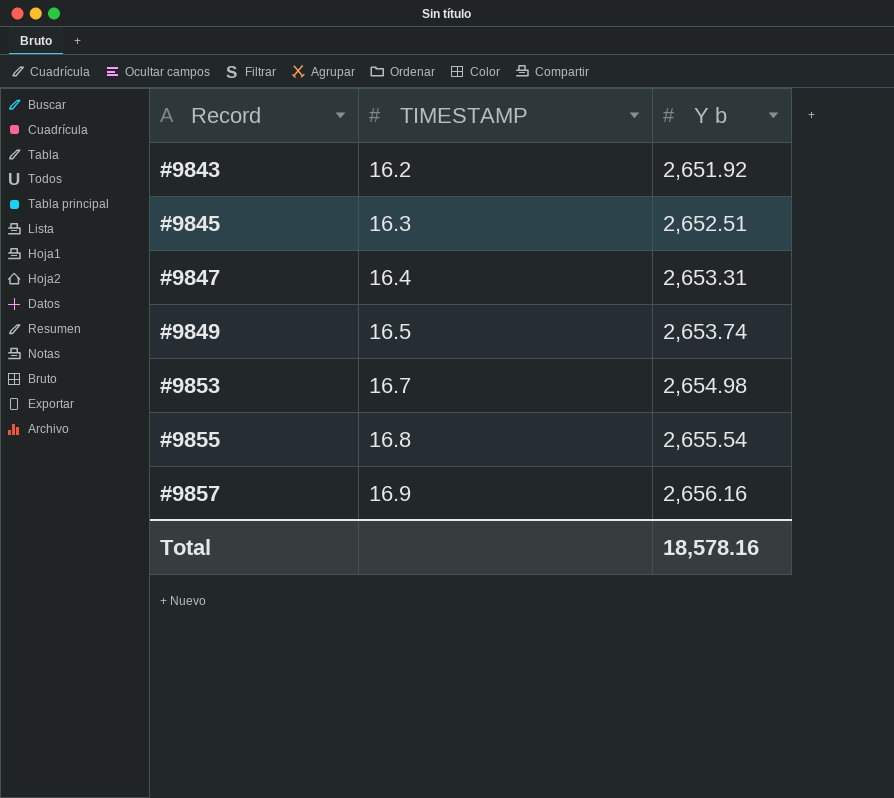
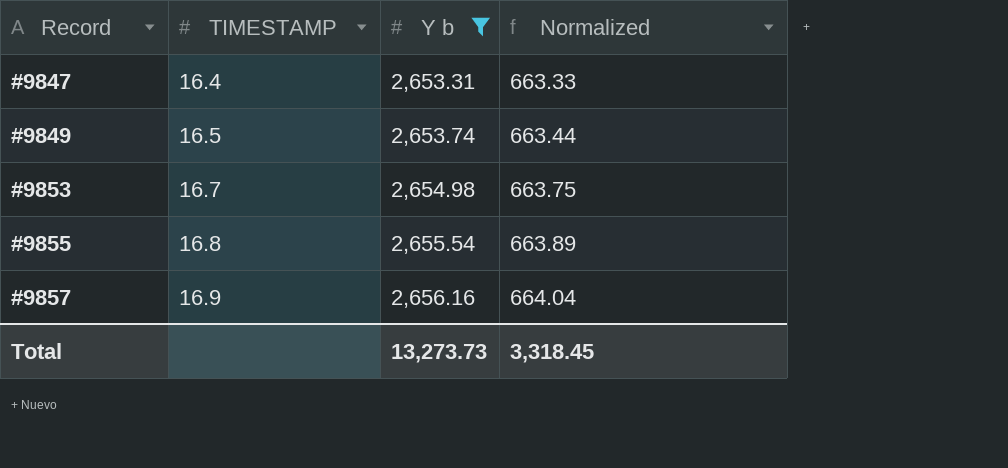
filter: none -> Y b >= 2,653.31
column Normalized | formula: none -> [Y b] * 0.25
Total | Y b: 18,578.16 -> 13,273.73

